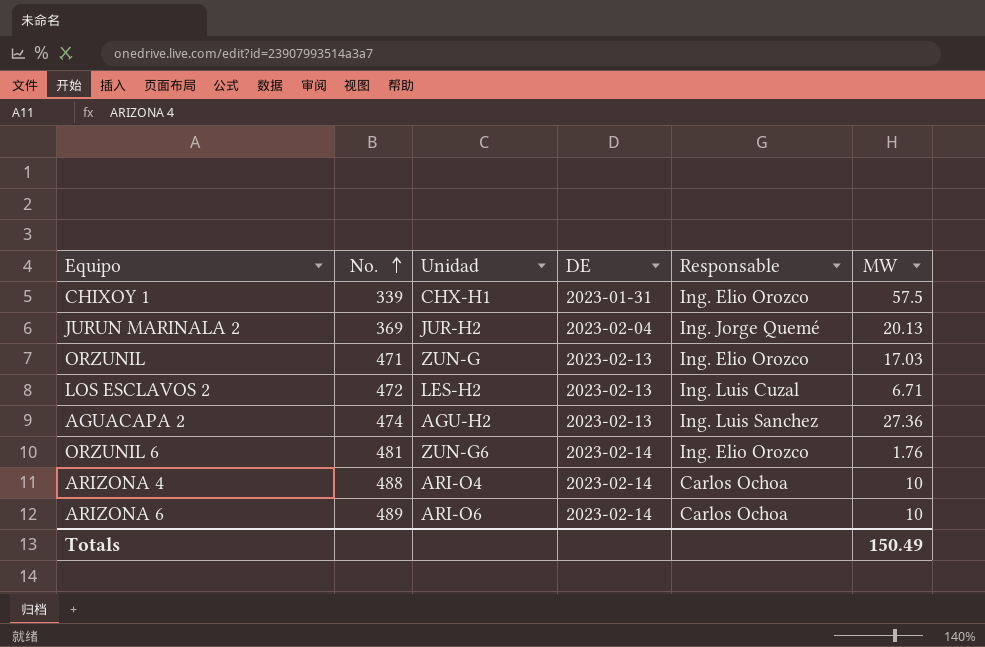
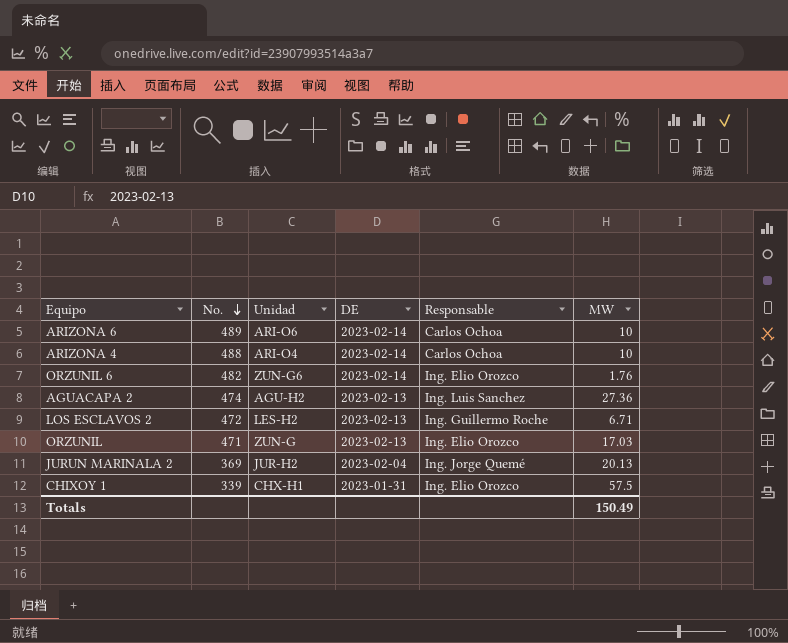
row order: No. ascending -> No. descending
ORZUNIL 6 | No.: 481 -> 482
LOS ESCLAVOS 2 | Responsable: Ing. Luis Cuzal -> Ing. Guillermo Roche

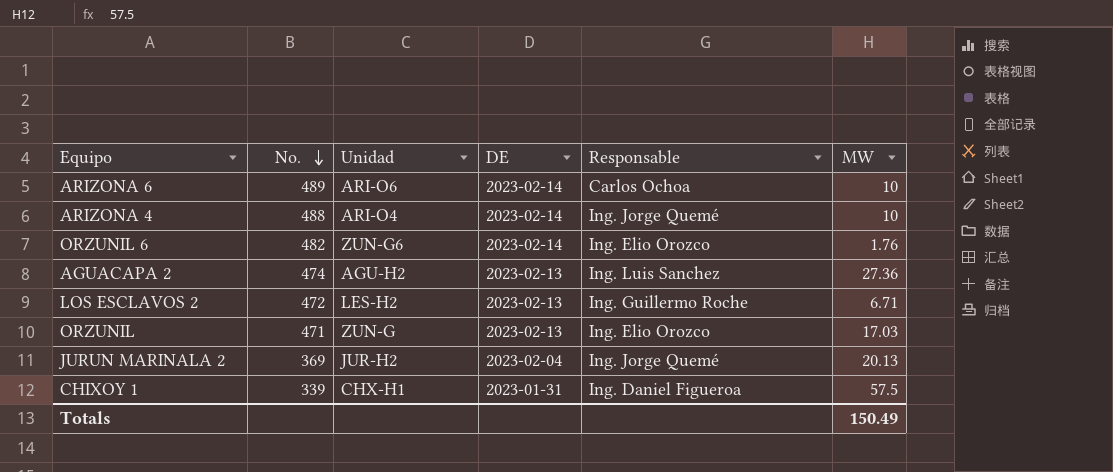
ARIZONA 4 | Responsable: Carlos Ochoa -> Ing. Jorge Quemé
CHIXOY 1 | Responsable: Ing. Elio Orozco -> Ing. Daniel Figueroa

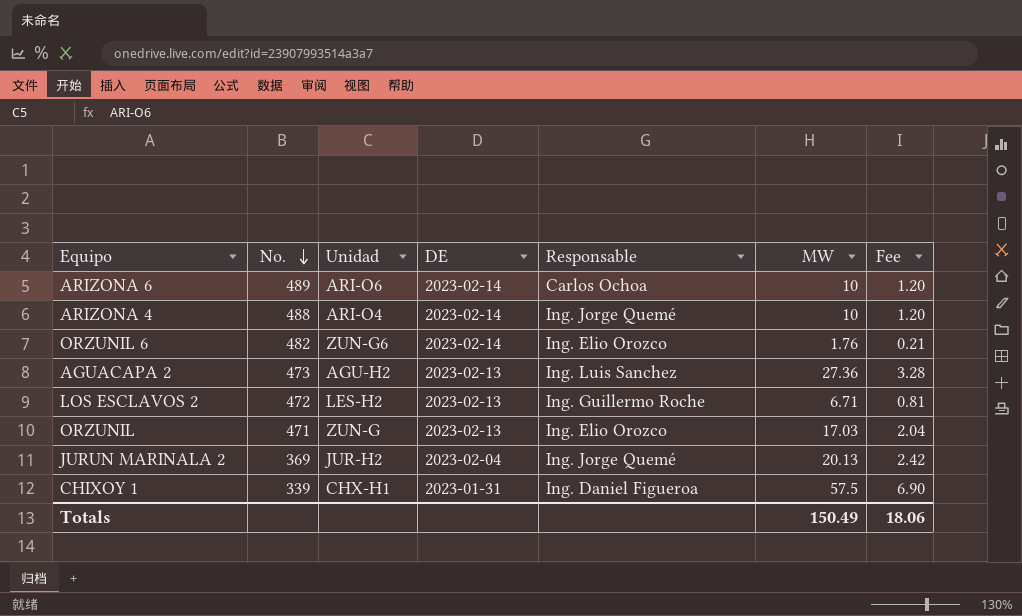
column Fee | formula: none -> [MW] * 0.12
AGUACAPA 2 | No.: 474 -> 473

